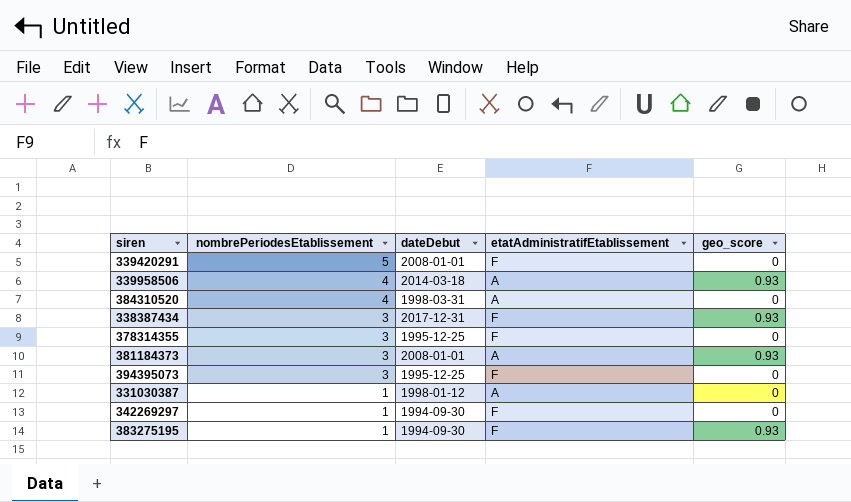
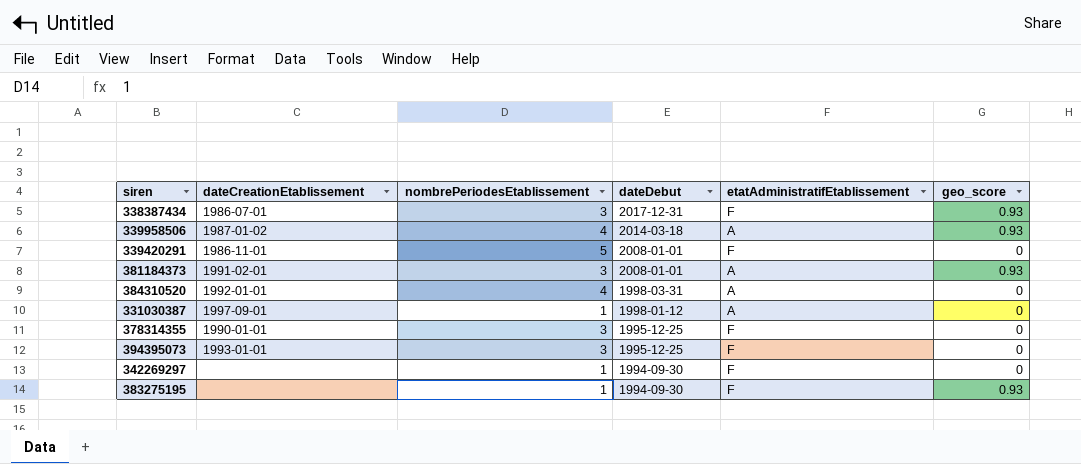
row order: nombrePeriodesEtablissement descending -> dateDebut descending
column dateCreationEtablissement | position: none -> 2

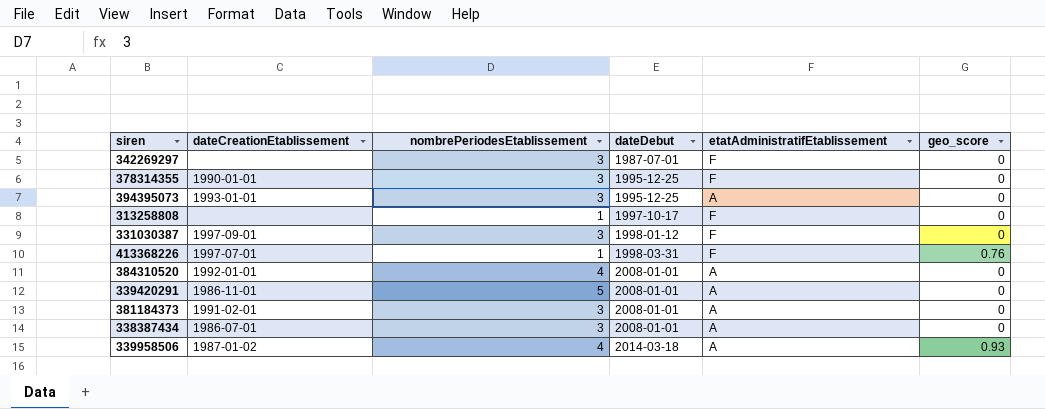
row order: dateDebut descending -> dateDebut ascending
row 383275195: none | 1 | 1994-09-30 | F | 0.93 -> none
342269297 | nombrePeriodesEtablissement: 1 -> 3
342269297 | dateDebut: 1994-09-30 -> 1987-07-01
394395073 | etatAdministratifEtablissement: F -> A
row 313258808: none -> none | 1 | 1997-10-17 | F | 0
331030387 | nombrePeriodesEtablissement: 1 -> 3
331030387 | etatAdministratifEtablissement: A -> F
row 413368226: none -> 1997-07-01 | 1 | 1998-03-31 | F | 0.76
384310520 | dateDebut: 1998-03-31 -> 2008-01-01
339420291 | etatAdministratifEtablissement: F -> A
381184373 | geo_score: 0.93 -> 0
338387434 | dateDebut: 2017-12-31 -> 2008-01-01
338387434 | etatAdministratifEtablissement: F -> A
338387434 | geo_score: 0.93 -> 0

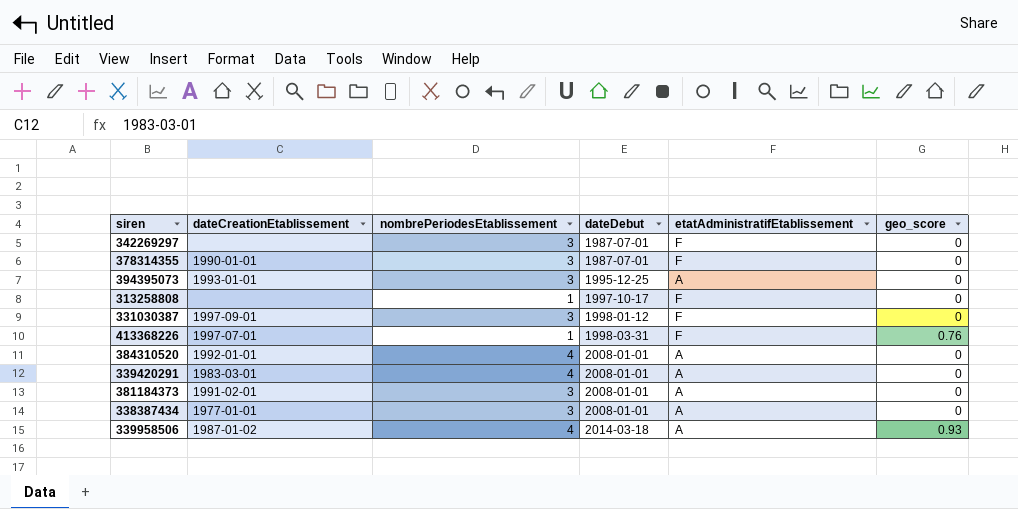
378314355 | dateDebut: 1995-12-25 -> 1987-07-01
339420291 | dateCreationEtablissement: 1986-11-01 -> 1983-03-01
339420291 | nombrePeriodesEtablissement: 5 -> 4
338387434 | dateCreationEtablissement: 1986-07-01 -> 1977-01-01

